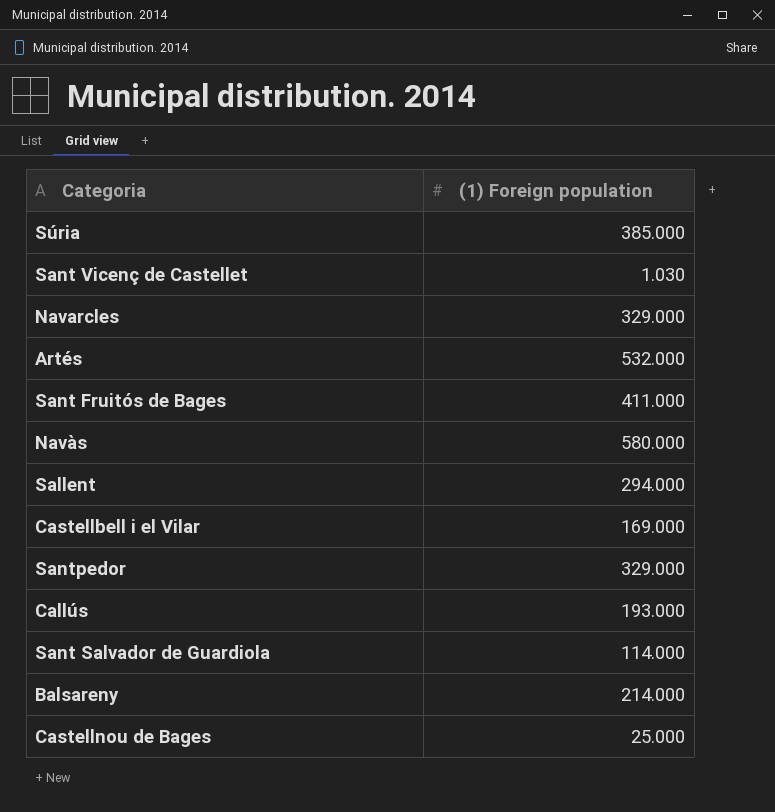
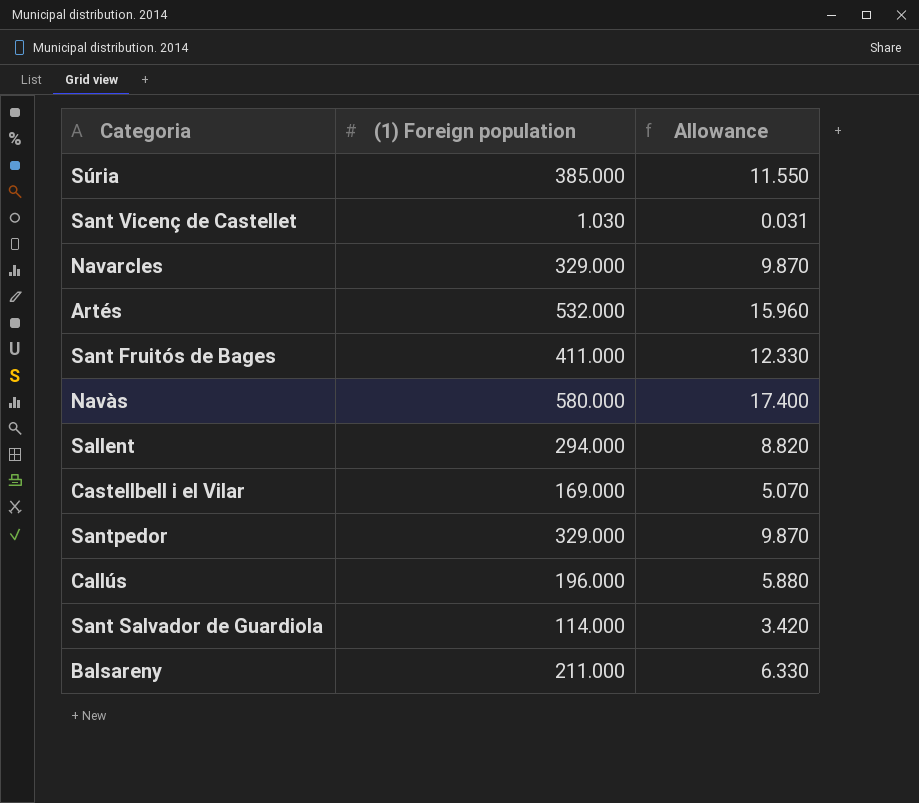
column Allowance | formula: none -> [(1) Foreign population] * 0.03
row Castellnou de Bages: 25.000 -> none
Callús | (1) Foreign population: 193.000 -> 196.000
Balsareny | (1) Foreign population: 214.000 -> 211.000

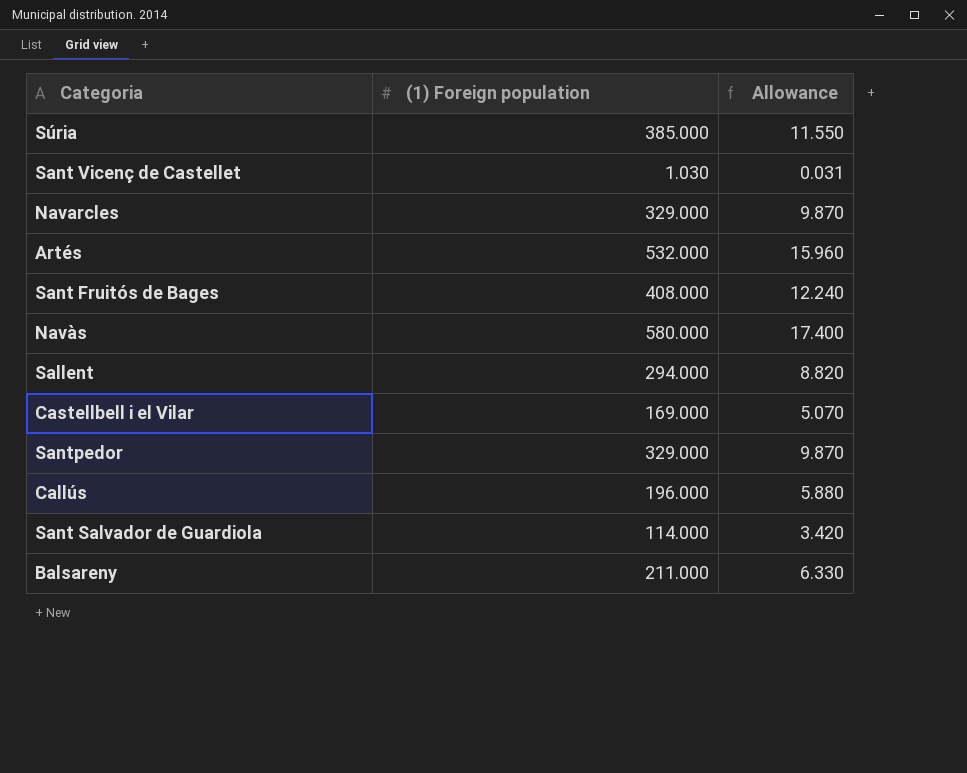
Sant Fruitós de Bages | (1) Foreign population: 411.000 -> 408.000
Sant Fruitós de Bages | Allowance: 12.330 -> 12.240

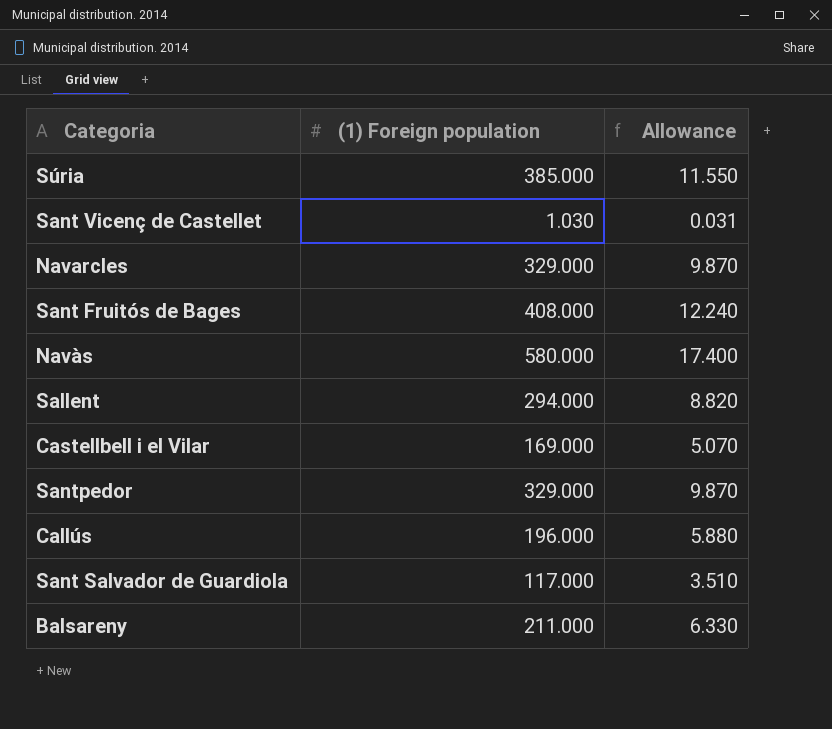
row Artés: 532.000 | 15.960 -> none
Sant Salvador de Guardiola | (1) Foreign population: 114.000 -> 117.000
Sant Salvador de Guardiola | Allowance: 3.420 -> 3.510

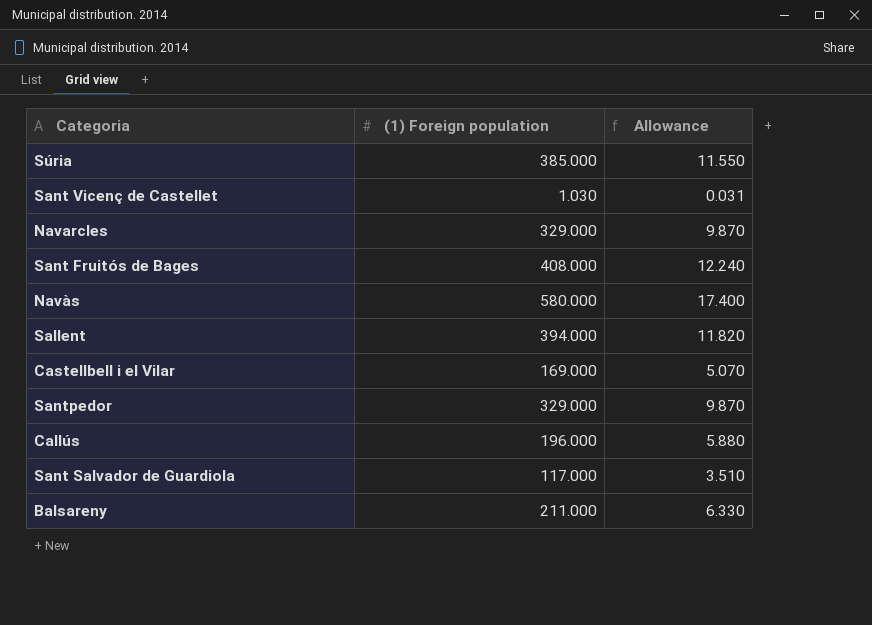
Sallent | (1) Foreign population: 294.000 -> 394.000
Sallent | Allowance: 8.820 -> 11.820

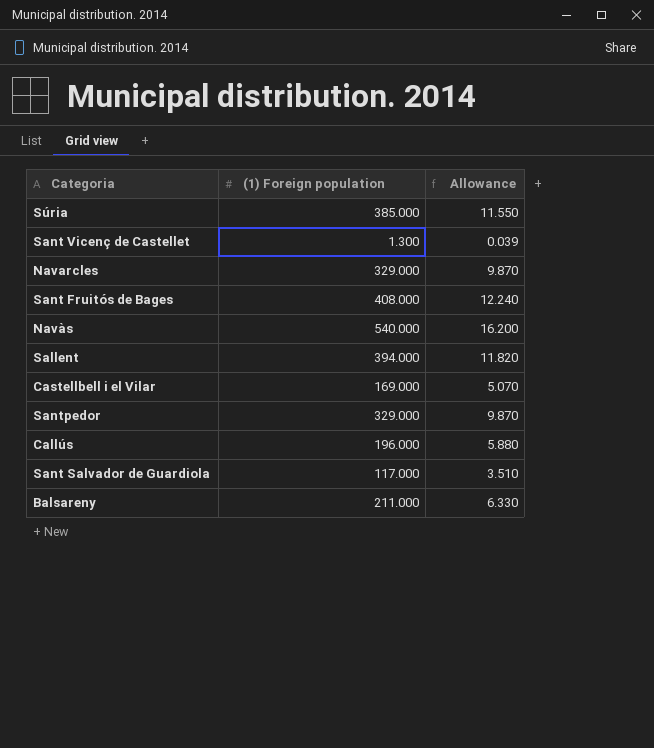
Sant Vicenç de Castellet | (1) Foreign population: 1.030 -> 1.300
Sant Vicenç de Castellet | Allowance: 0.031 -> 0.039
Navàs | (1) Foreign population: 580.000 -> 540.000
Navàs | Allowance: 17.400 -> 16.200

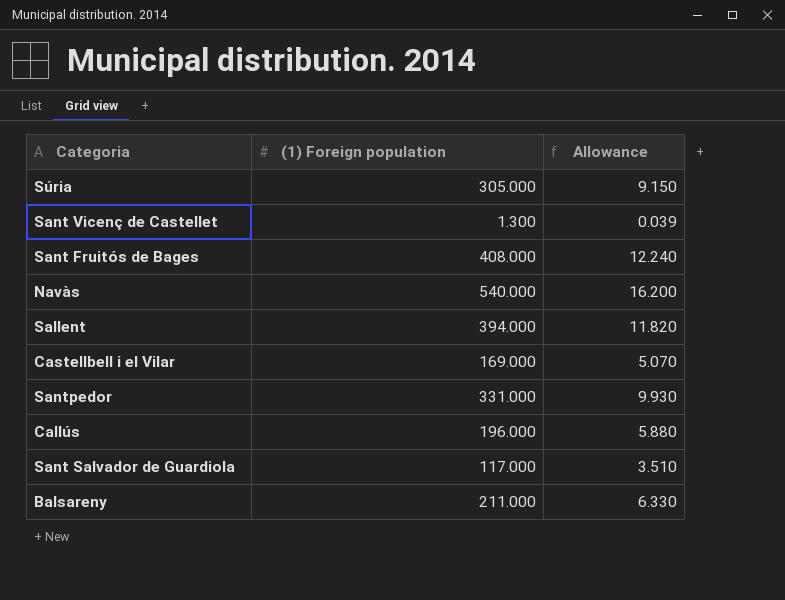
row Navarcles: 329.000 | 9.870 -> none
Súria | (1) Foreign population: 385.000 -> 305.000
Súria | Allowance: 11.550 -> 9.150
Santpedor | (1) Foreign population: 329.000 -> 331.000
Santpedor | Allowance: 9.870 -> 9.930

